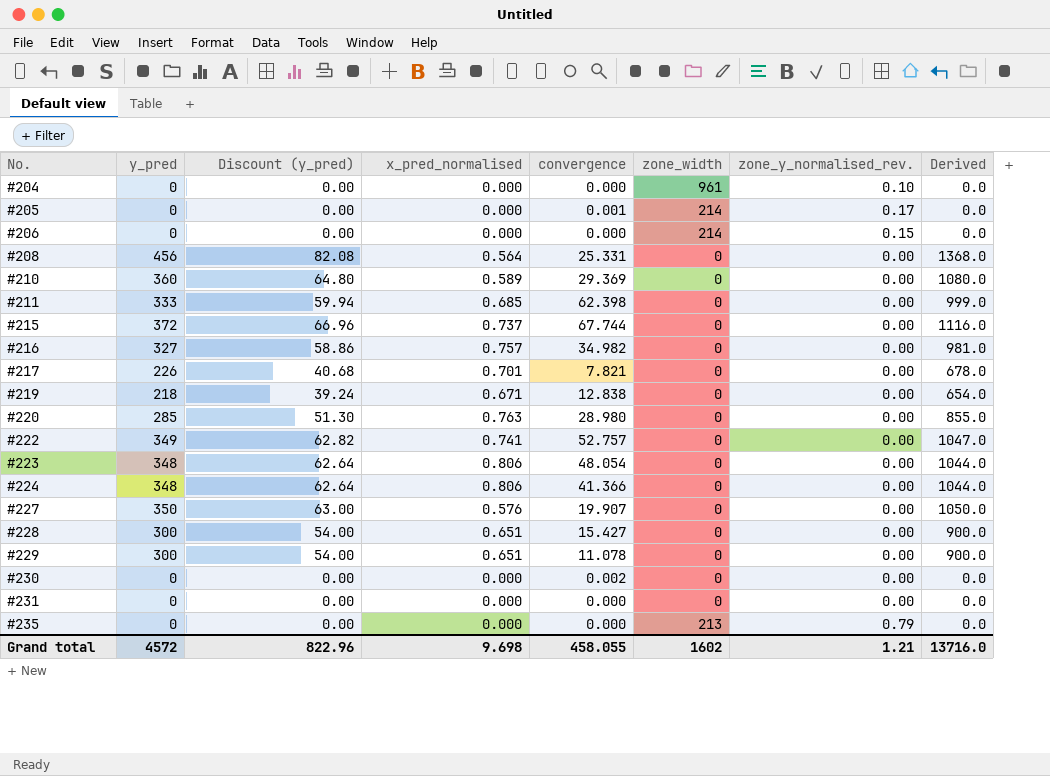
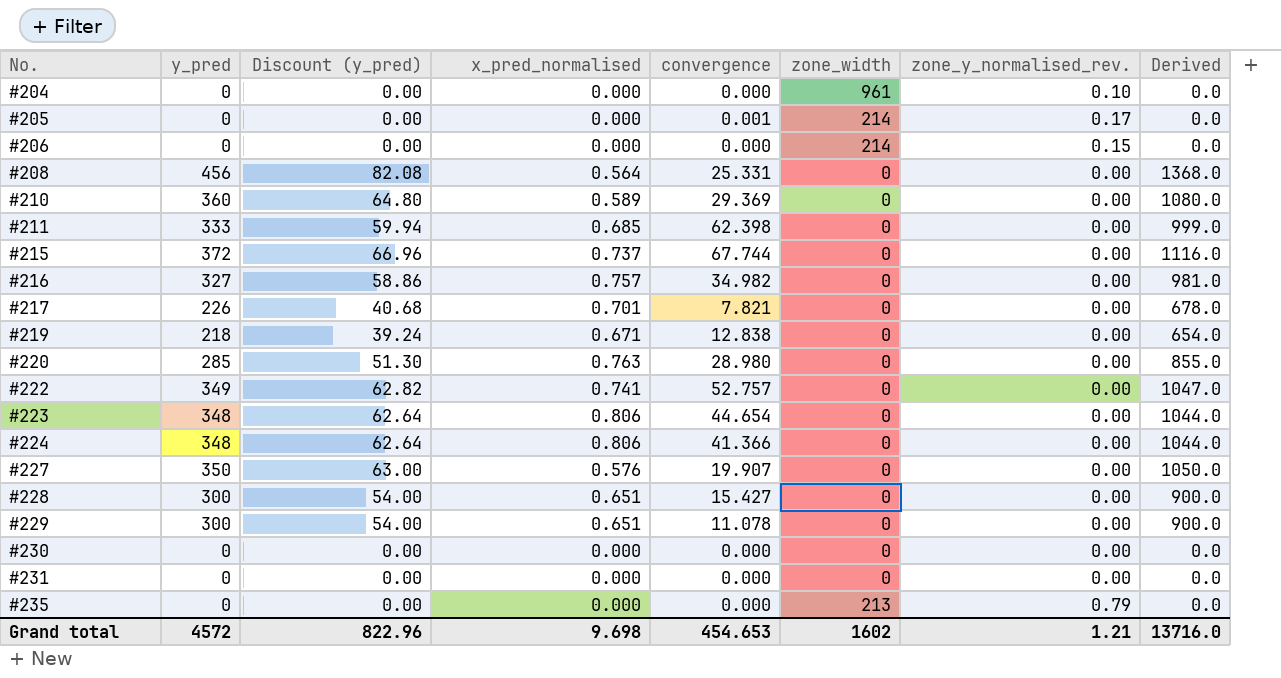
#223 | convergence: 48.054 -> 44.654
#230 | convergence: 0.002 -> 0.000
Grand total | convergence: 458.055 -> 454.653

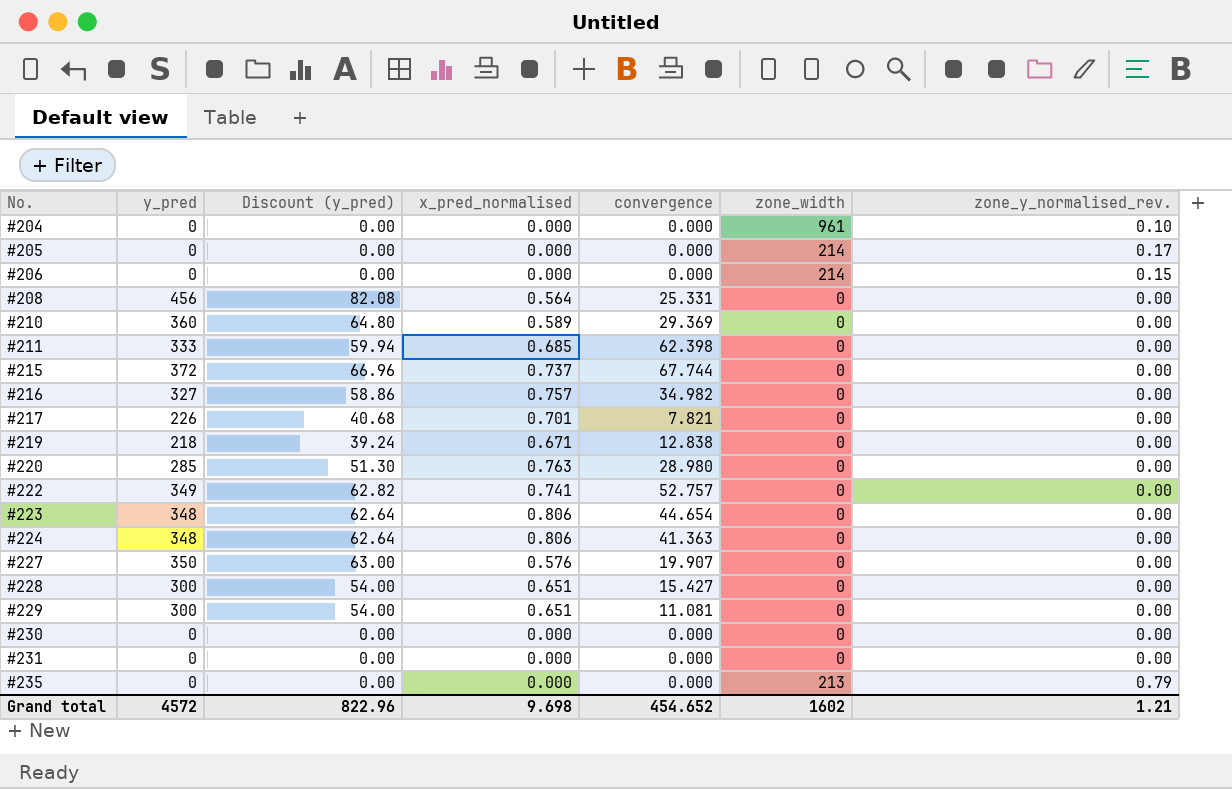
column Derived | formula: [y_pred] * 3 -> none
#205 | convergence: 0.001 -> 0.000
#224 | convergence: 41.366 -> 41.363
#229 | convergence: 11.078 -> 11.081
Grand total | convergence: 454.653 -> 454.652

